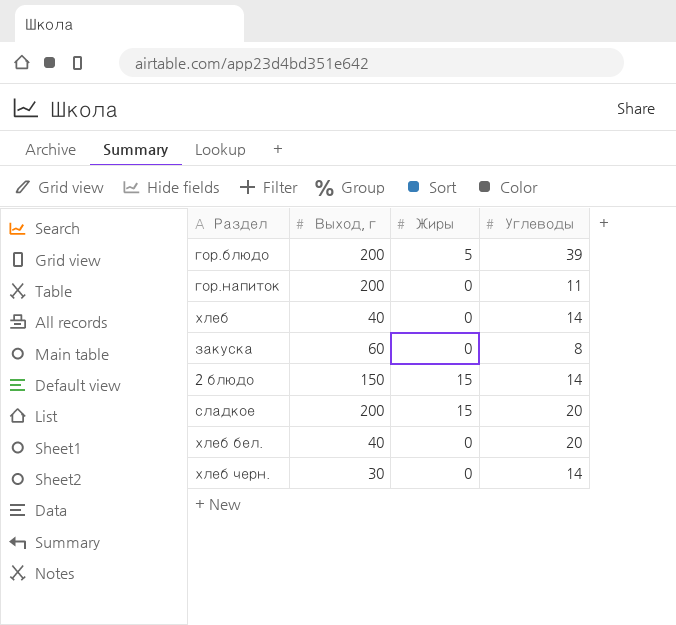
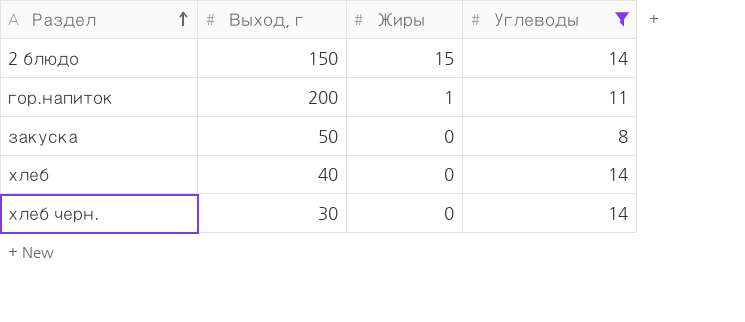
filter: none -> Углеводы <= 14
row order: none -> Раздел ascending
гор.напиток | Жиры: 0 -> 1
закуска | Выход, г: 60 -> 50

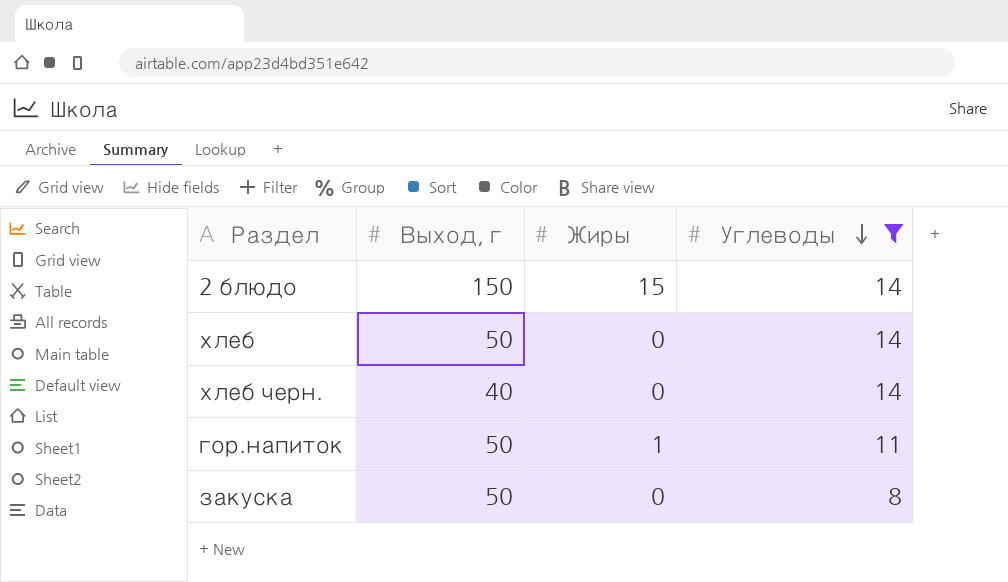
row order: Раздел ascending -> Углеводы descending
хлеб | Выход, г: 40 -> 50
хлеб черн. | Выход, г: 30 -> 40
гор.напиток | Выход, г: 200 -> 50

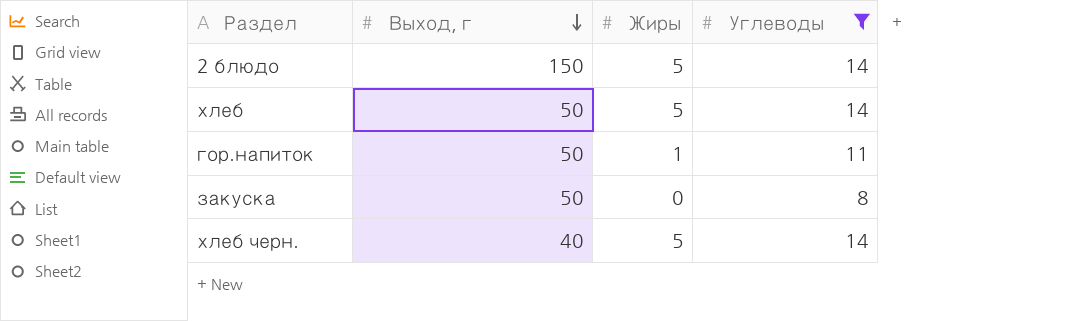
row order: Углеводы descending -> Выход, г descending
2 блюдо | Жиры: 15 -> 5
хлеб | Жиры: 0 -> 5
хлеб черн. | Жиры: 0 -> 5

